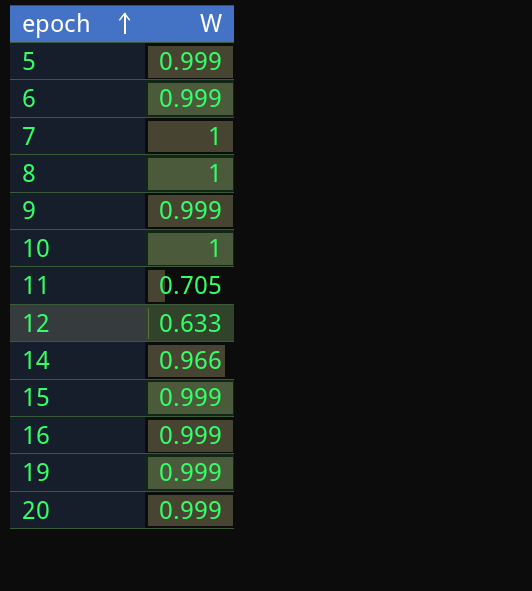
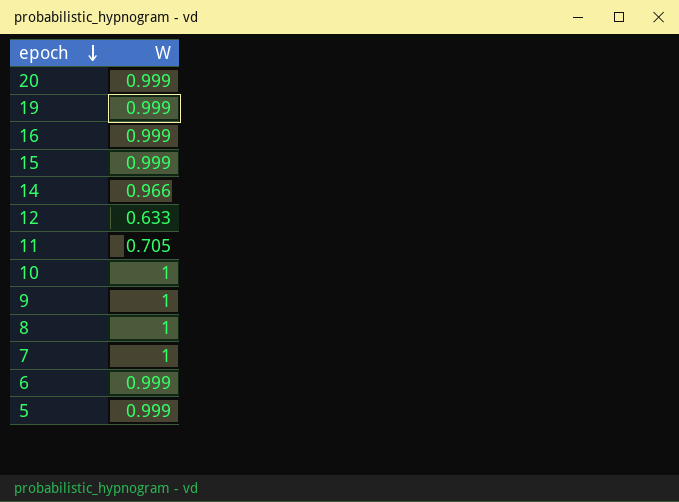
row order: epoch ascending -> epoch descending
9 | W: 0.999 -> 1

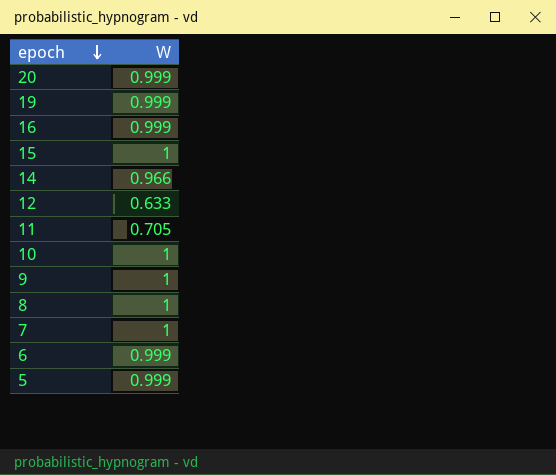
15 | W: 0.999 -> 1

